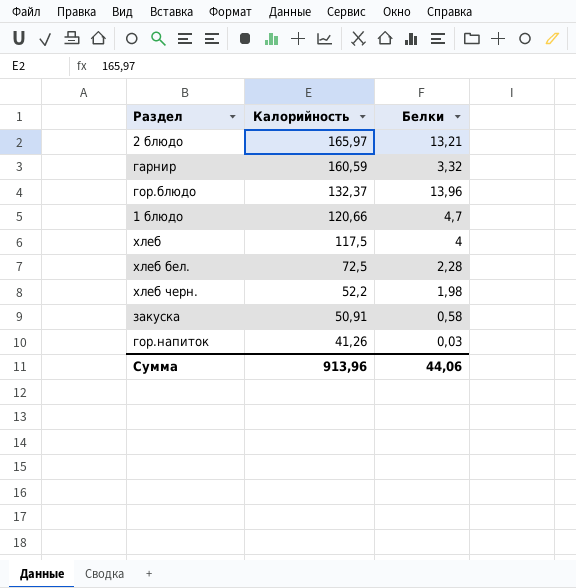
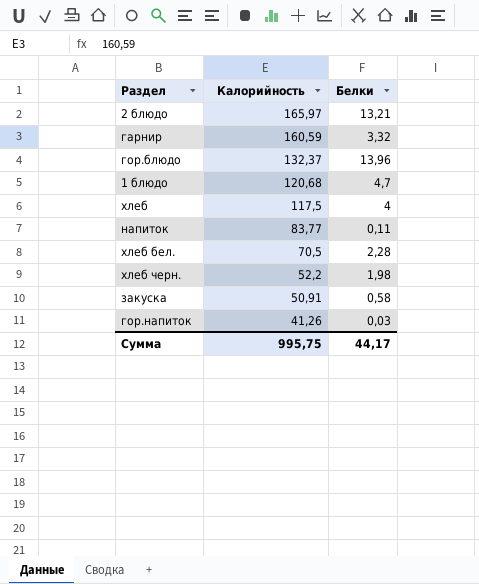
1 блюдо | Калорийность: 120,66 -> 120,68
row напиток: none -> 83,77 | 0,11
хлеб бел. | Калорийность: 72,5 -> 70,5
Сумма | Калорийность: 913,96 -> 995,75
Сумма | Белки: 44,06 -> 44,17

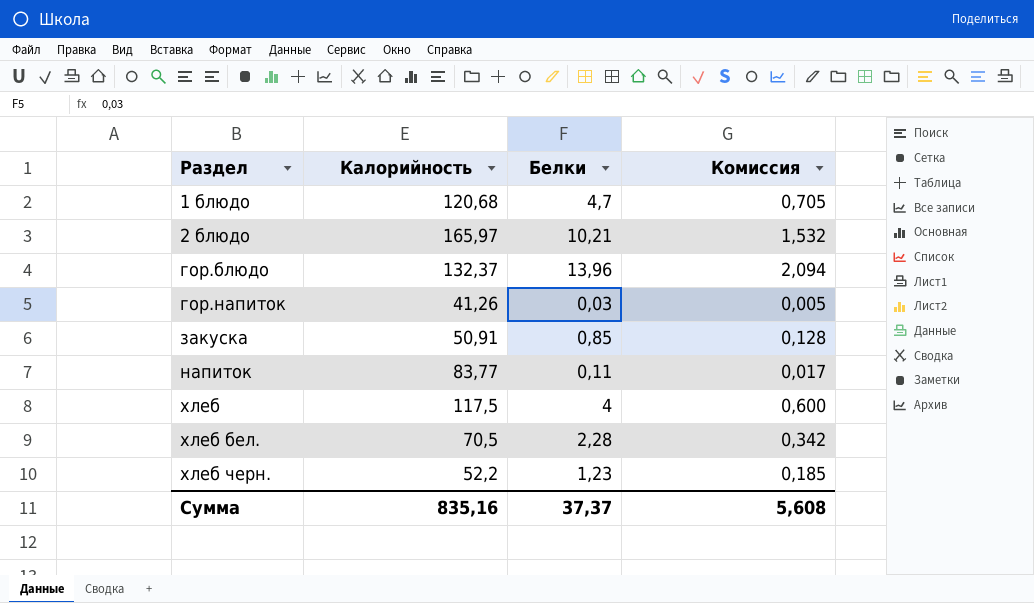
row order: Калорийность descending -> Раздел ascending
column Комиссия | formula: none -> [Белки] * 0,15
row гарнир: 160,59 | 3,32 -> none
2 блюдо | Белки: 13,21 -> 10,21
закуска | Белки: 0,58 -> 0,85
хлеб черн. | Белки: 1,98 -> 1,23
Сумма | Калорийность: 995,75 -> 835,16
Сумма | Белки: 44,17 -> 37,37

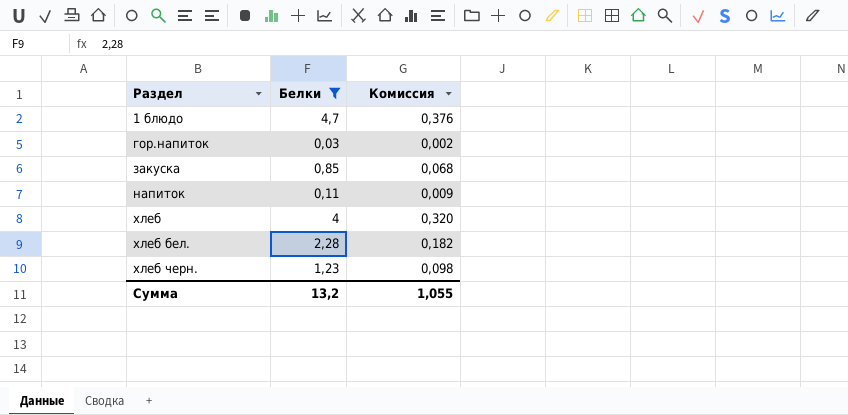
filter: none -> Белки <= 4,7
column Калорийность | position: 2 -> none
column Комиссия | formula: [Белки] * 0,15 -> [Белки] * 0,08
Сумма | Белки: 37,37 -> 13,2
Сумма | Комиссия: 5,608 -> 1,055

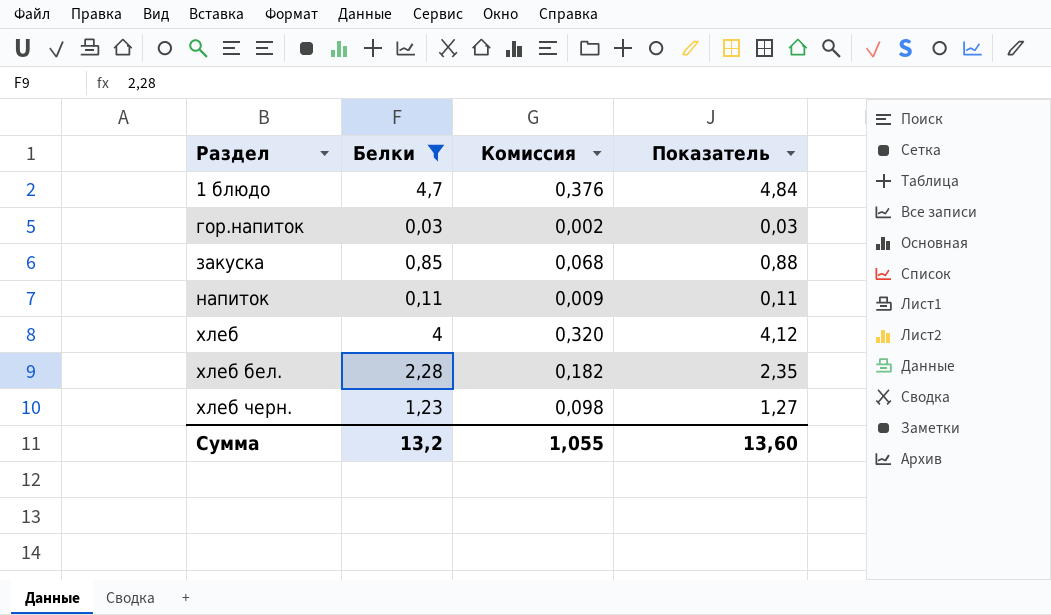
column Показатель | formula: none -> [Белки] * 1,03

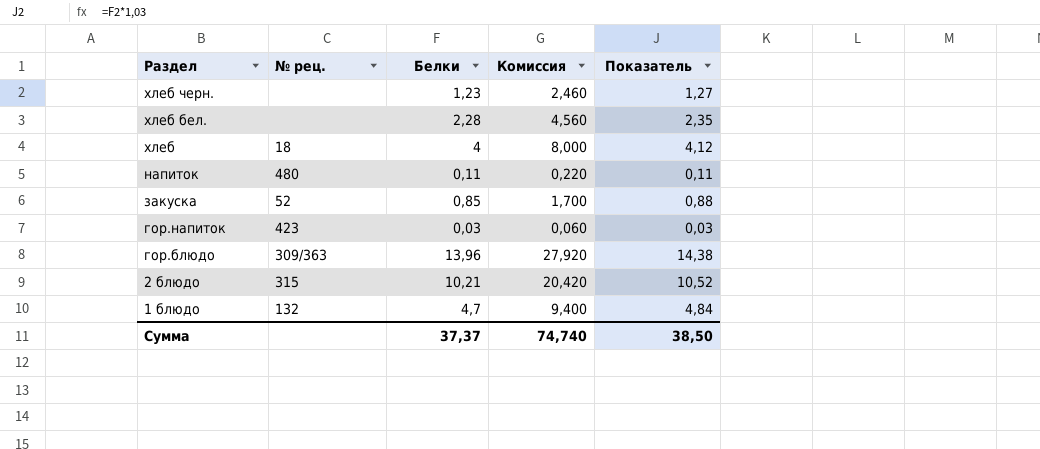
filter: Белки <= 4,7 -> none
row order: Раздел ascending -> Раздел descending
column № рец. | position: none -> 2
column Комиссия | formula: [Белки] * 0,08 -> [Белки] * 2
Сумма | Белки: 13,2 -> 37,37
Сумма | Комиссия: 1,055 -> 74,740
Сумма | Показатель: 13,60 -> 38,50

